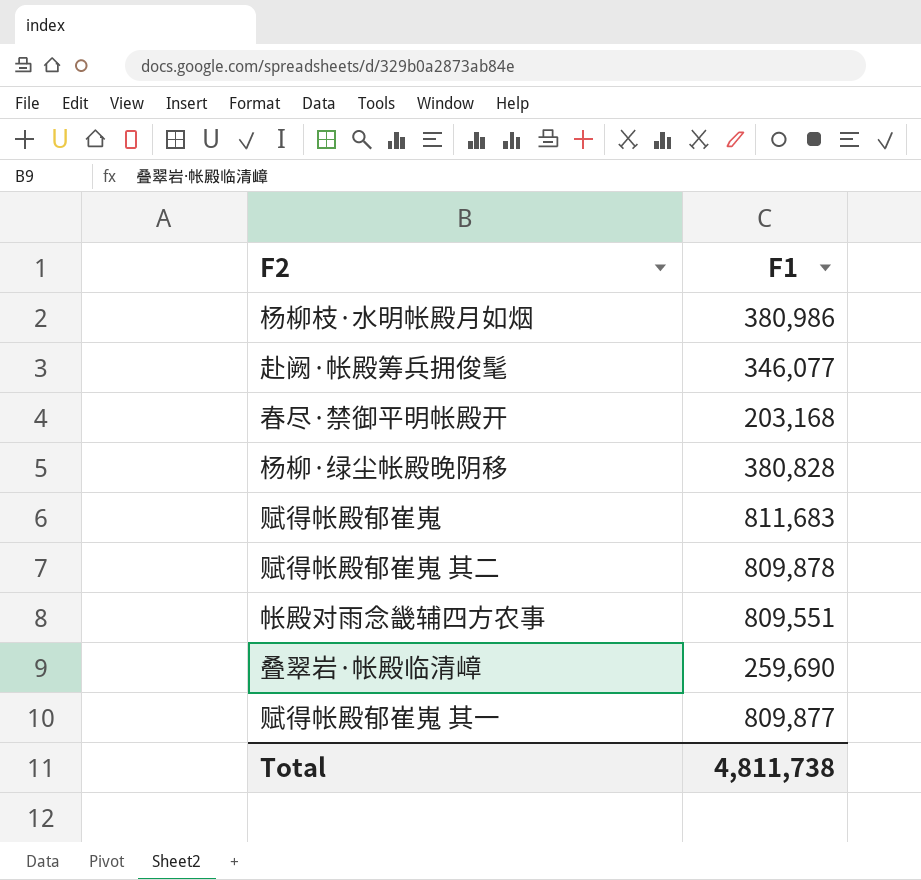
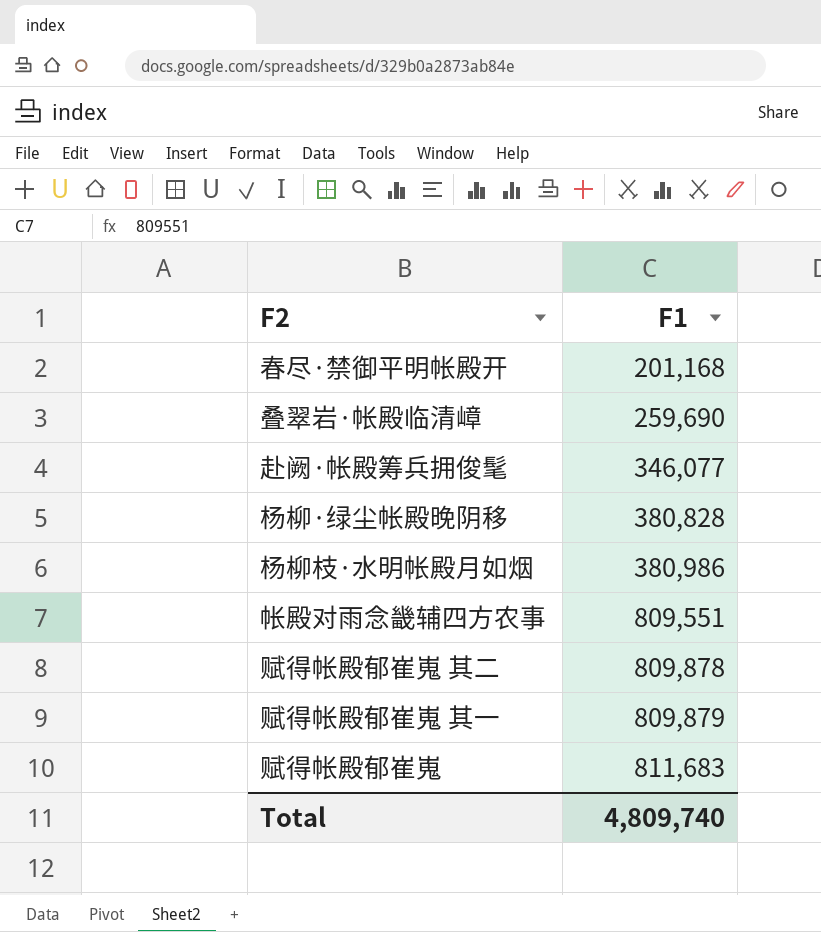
row order: none -> F1 ascending
春尽·禁御平明帐殿开 | F1: 203,168 -> 201,168
赋得帐殿郁崔嵬 其一 | F1: 809,877 -> 809,879
Total | F1: 4,811,738 -> 4,809,740

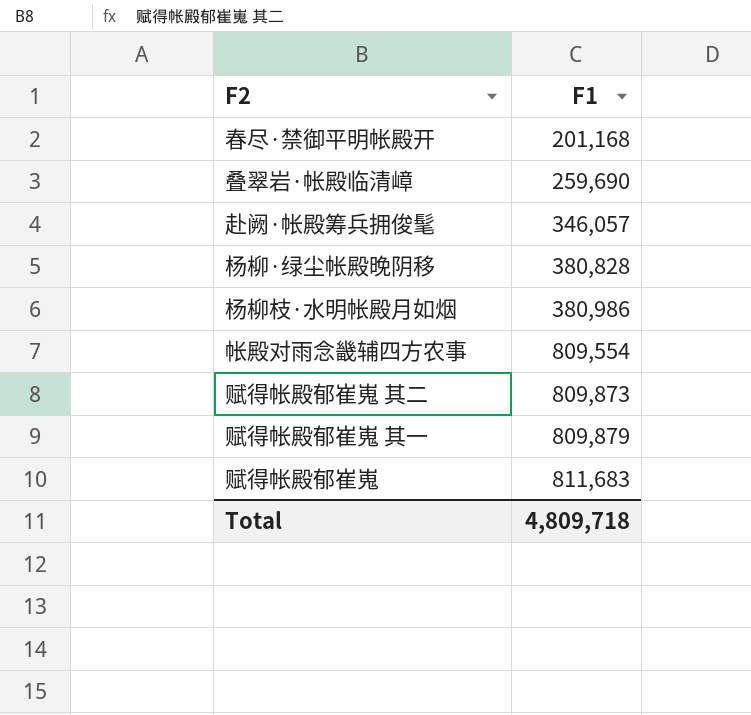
赴阙·帐殿筹兵拥俊髦 | F1: 346,077 -> 346,057
帐殿对雨念畿辅四方农事 | F1: 809,551 -> 809,554
赋得帐殿郁崔嵬 其二 | F1: 809,878 -> 809,873
Total | F1: 4,809,740 -> 4,809,718

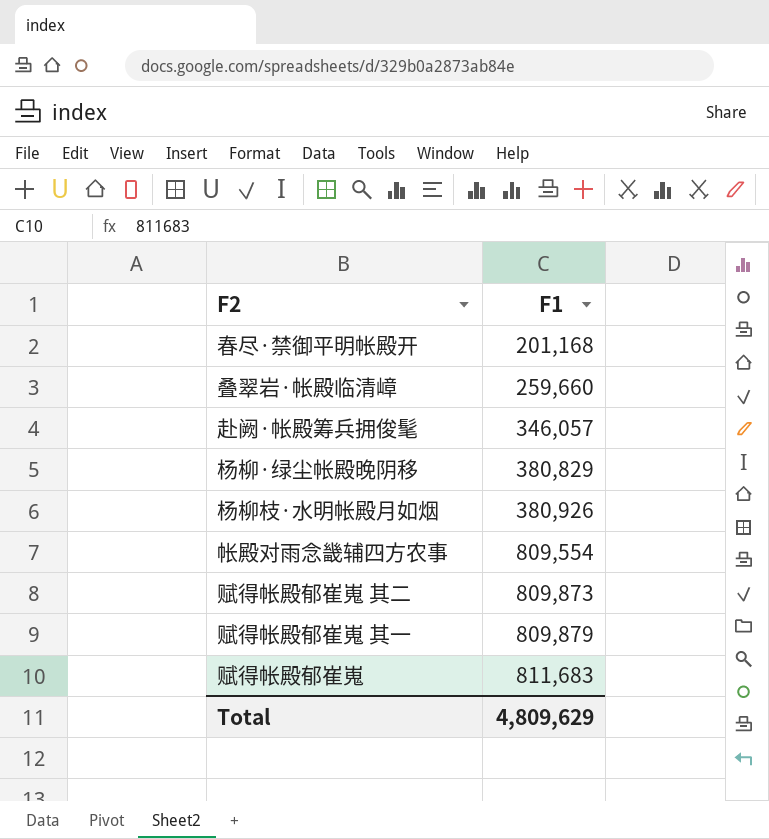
叠翠岩·帐殿临清嶂 | F1: 259,690 -> 259,660
杨柳·绿尘帐殿晚阴移 | F1: 380,828 -> 380,829
杨柳枝·水明帐殿月如烟 | F1: 380,986 -> 380,926
Total | F1: 4,809,718 -> 4,809,629

